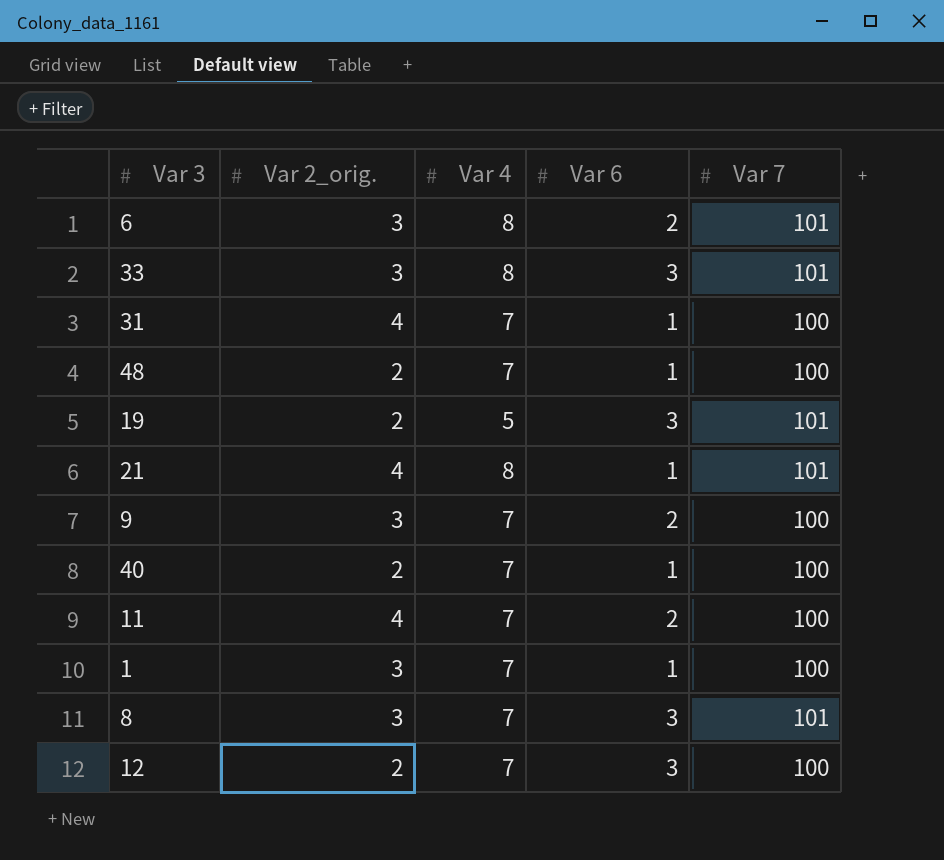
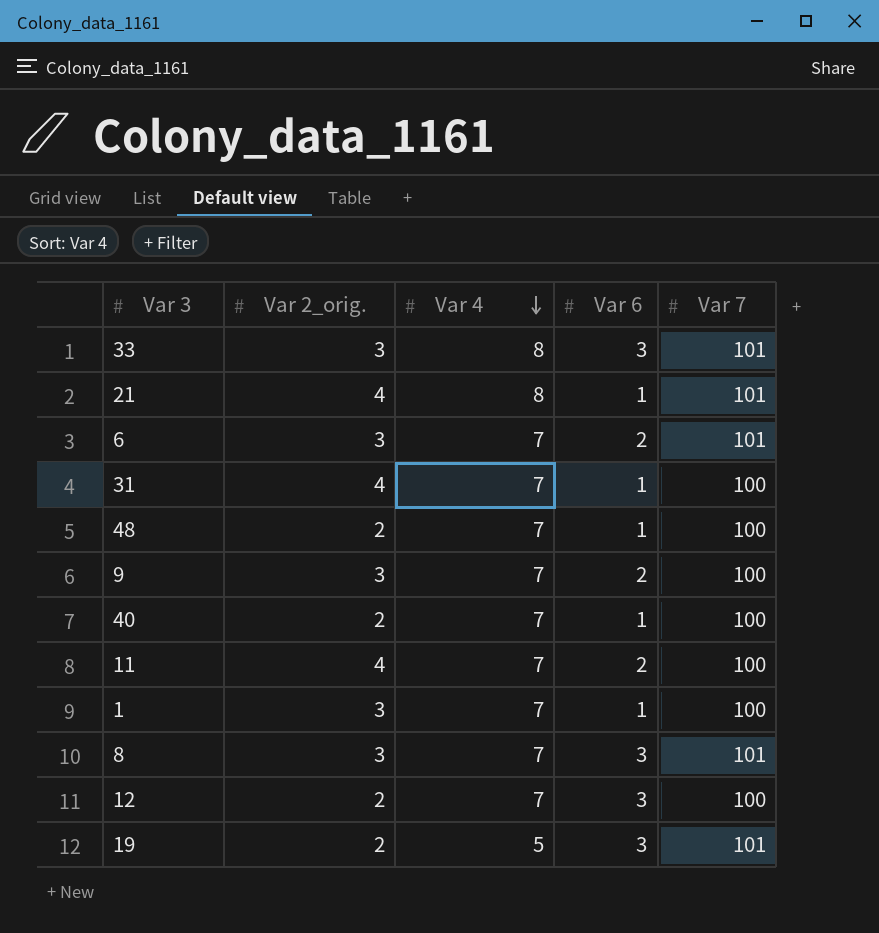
row order: none -> Var 4 descending
6 | Var 4: 8 -> 7

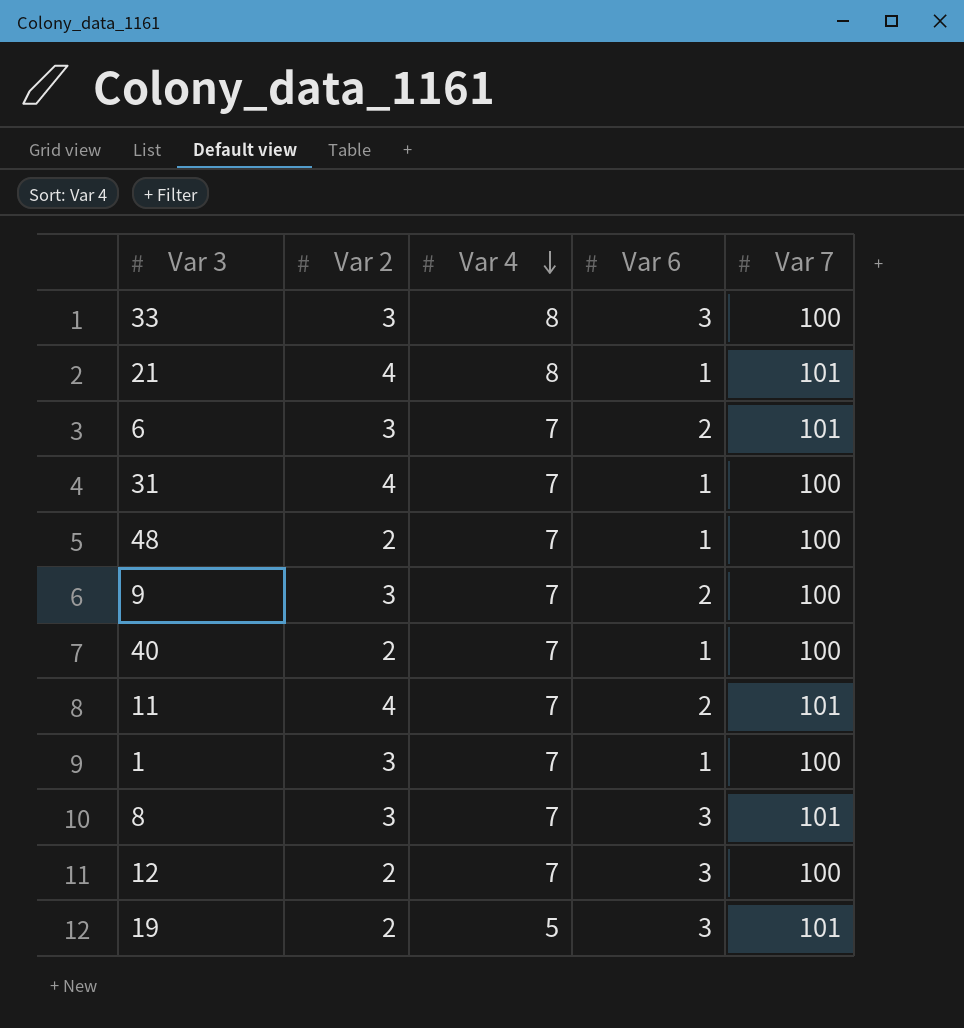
column name: Var 2_orig. -> Var 2
33 | Var 7: 101 -> 100
11 | Var 7: 100 -> 101

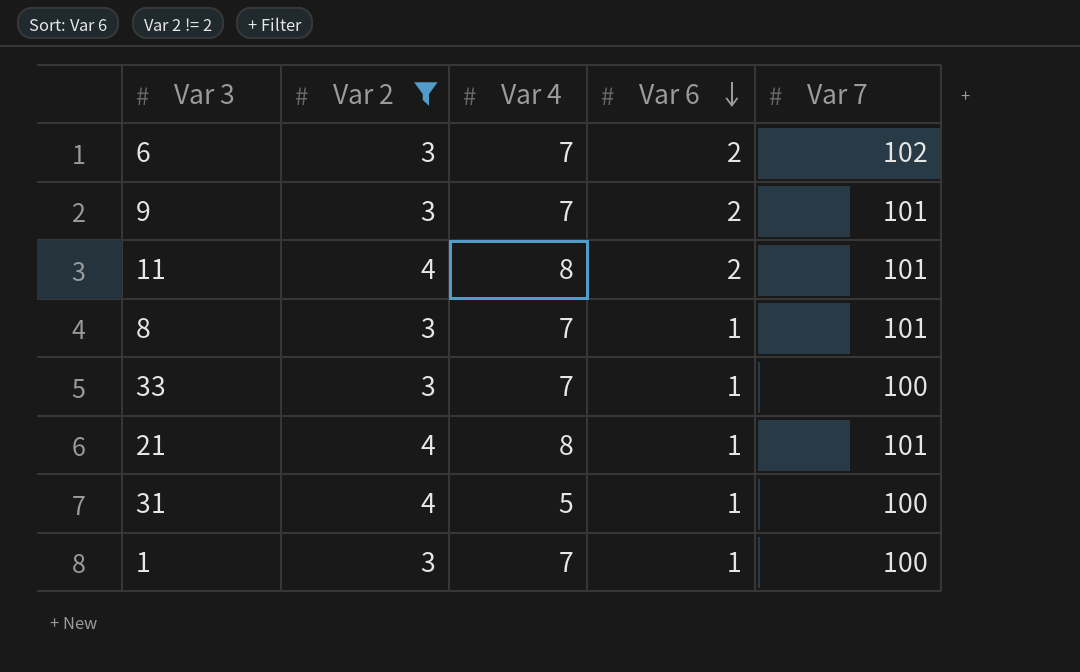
filter: none -> Var 2 != 2
row order: Var 4 descending -> Var 6 descending
6 | Var 7: 101 -> 102
9 | Var 7: 100 -> 101
11 | Var 4: 7 -> 8
8 | Var 6: 3 -> 1
33 | Var 4: 8 -> 7
33 | Var 6: 3 -> 1
31 | Var 4: 7 -> 5

